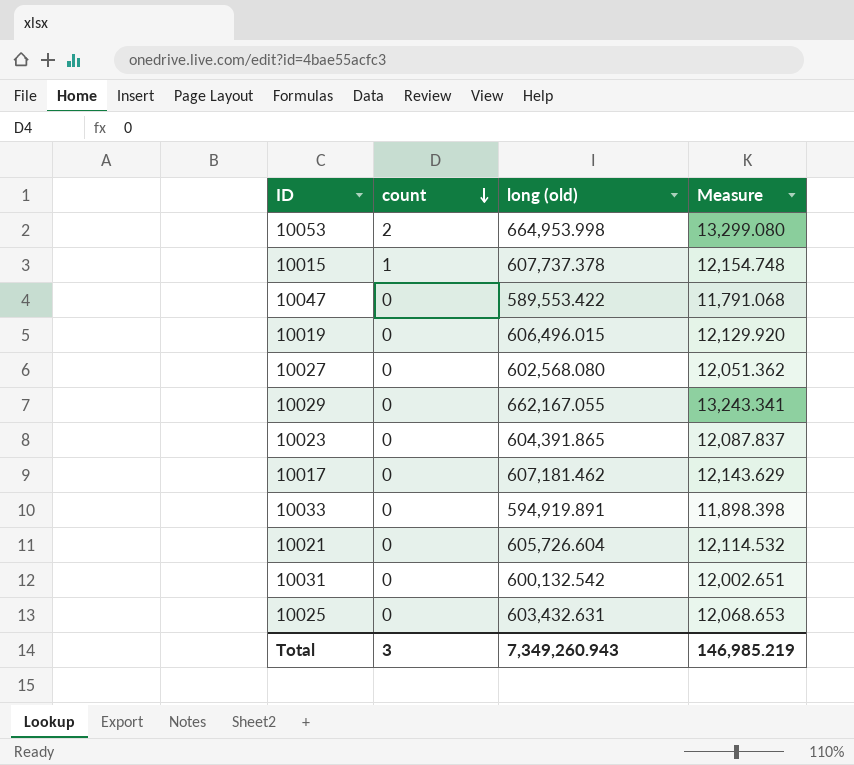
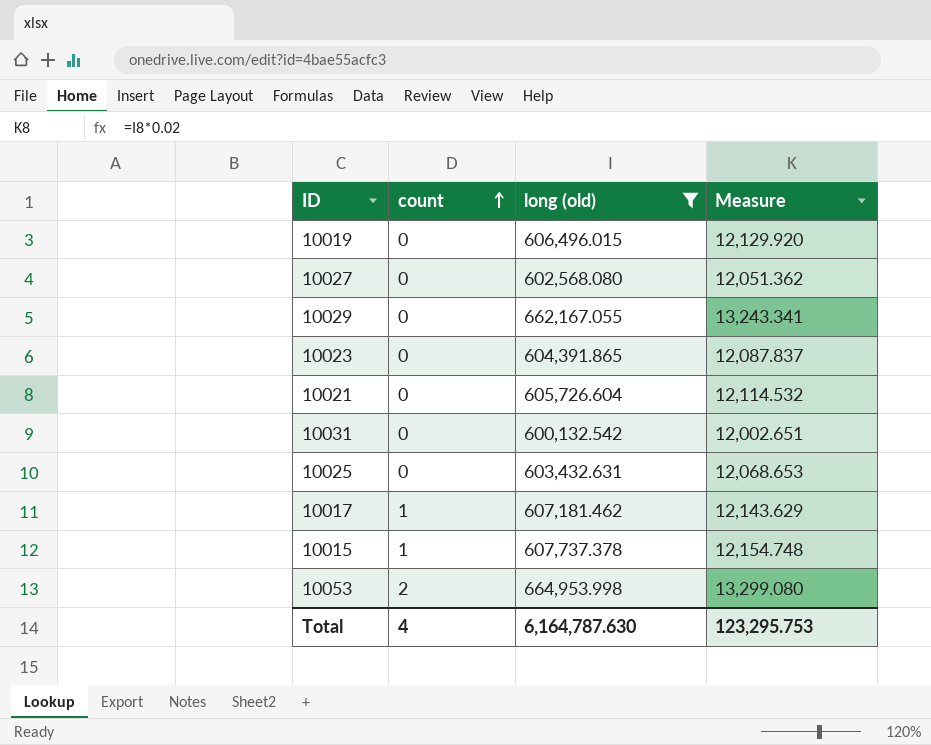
filter: none -> long (old) >= 600,132.542
row order: count descending -> count ascending
10017 | count: 0 -> 1
Total | count: 3 -> 4
Total | long (old): 7,349,260.943 -> 6,164,787.630
Total | Measure: 146,985.219 -> 123,295.753

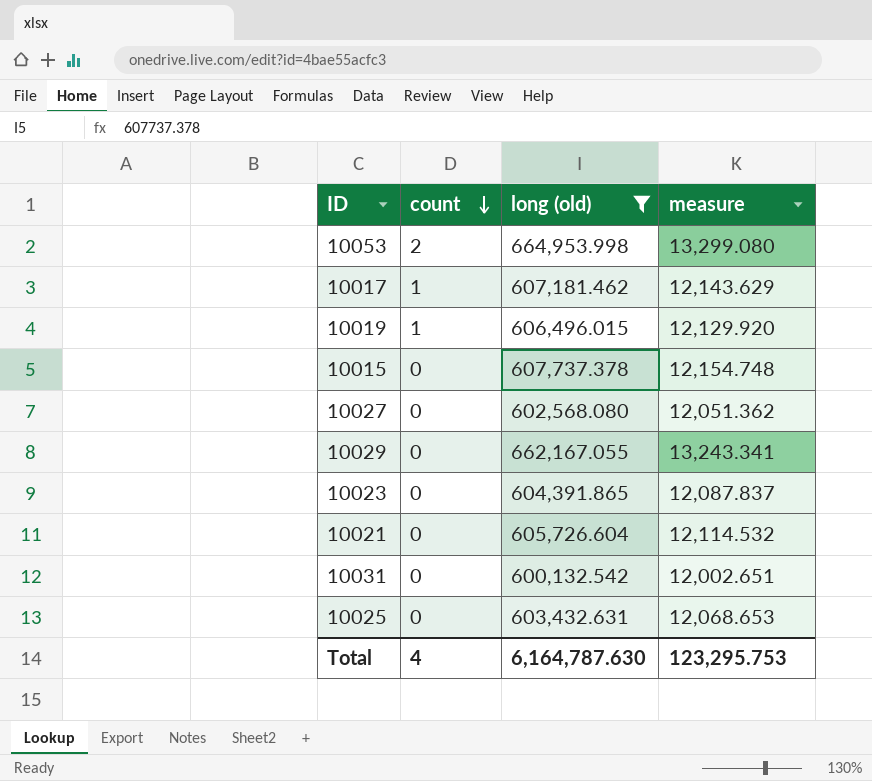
row order: count ascending -> count descending
column name: Measure -> measure
10019 | count: 0 -> 1
10015 | count: 1 -> 0

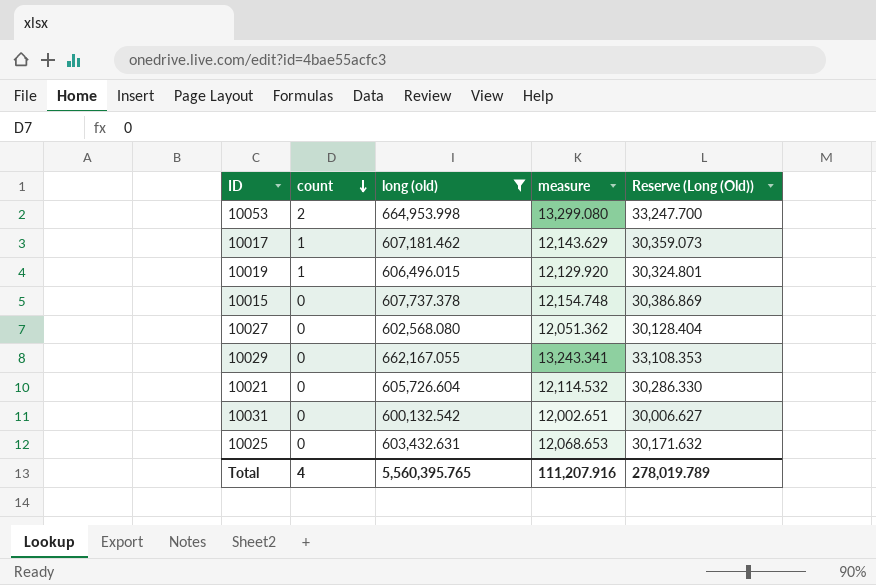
column Reserve (Long (Old)) | formula: none -> [long (old)] * 0.05
row 10023: 0 | 604,391.865 | 12,087.837 -> none
Total | long (old): 6,164,787.630 -> 5,560,395.765
Total | measure: 123,295.753 -> 111,207.916

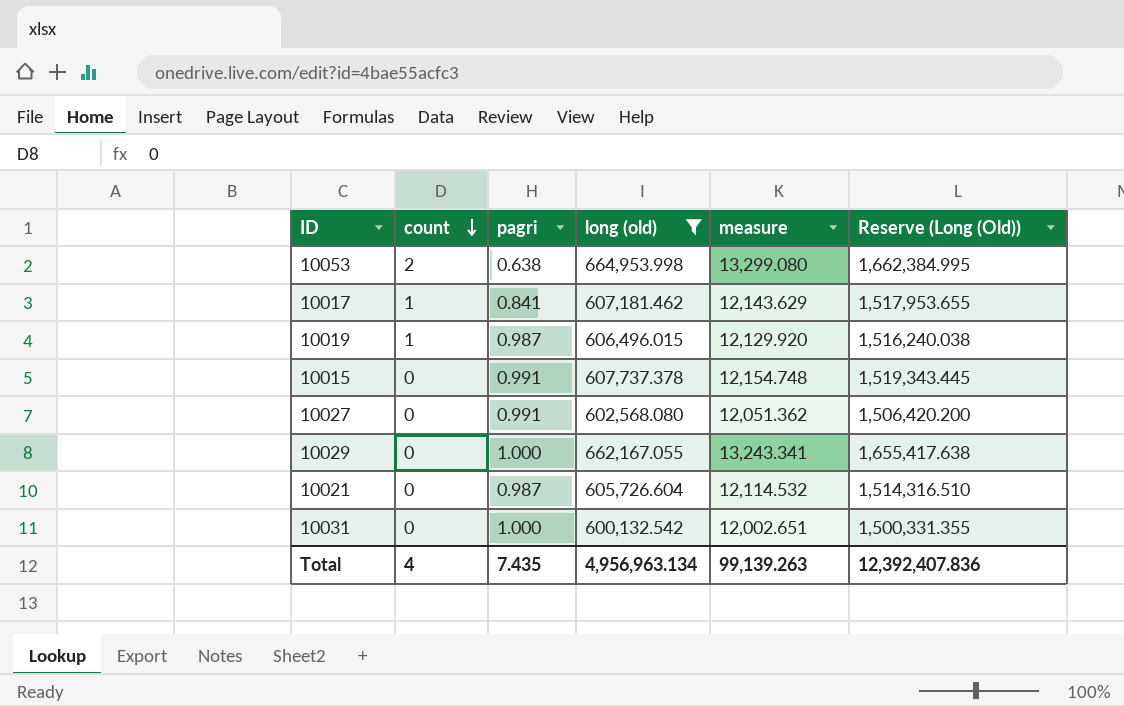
column pagri | position: none -> 3
column Reserve (Long (Old)) | formula: [long (old)] * 0.05 -> [long (old)] * 2.5
row 10025: 0 | 603,432.631 | 12,068.653 | 30,171.632 -> none
Total | long (old): 5,560,395.765 -> 4,956,963.134
Total | measure: 111,207.916 -> 99,139.263
Total | Reserve (Long (Old)): 278,019.789 -> 12,392,407.836

